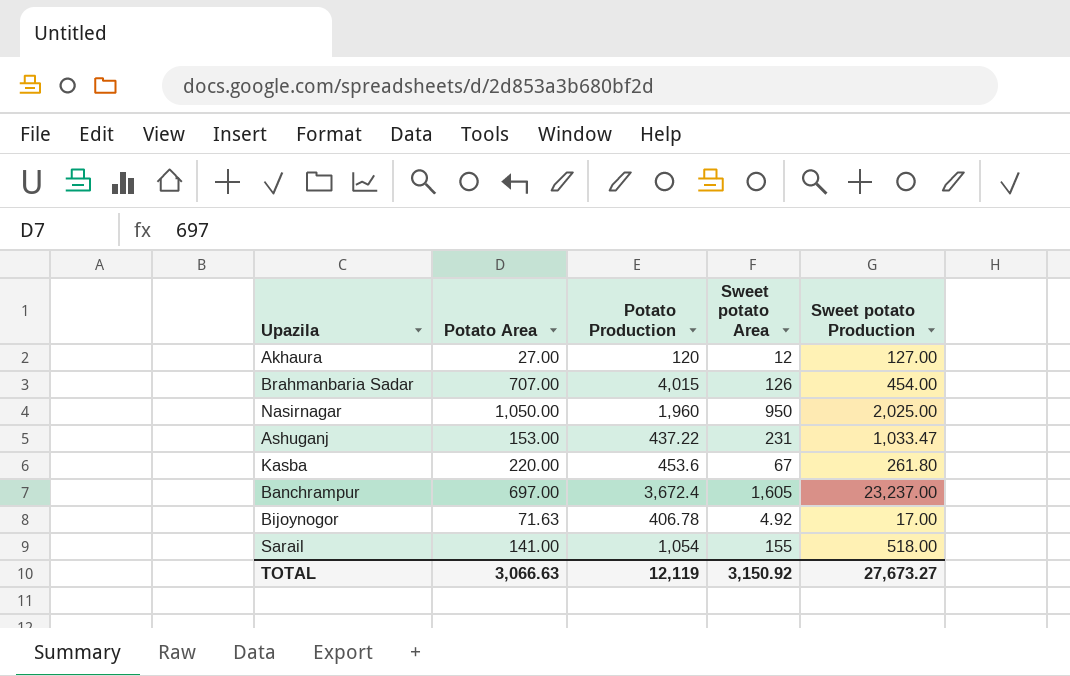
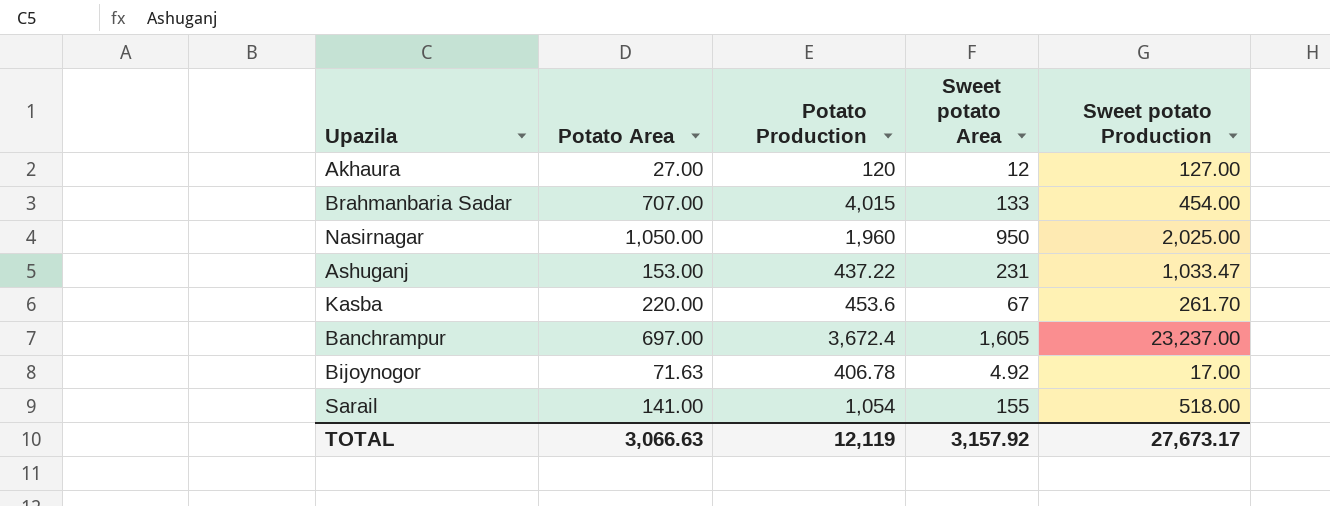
Brahmanbaria Sadar | Sweet potato Area: 126 -> 133
Kasba | Sweet potato Production: 261.80 -> 261.70
TOTAL | Sweet potato Area: 3,150.92 -> 3,157.92
TOTAL | Sweet potato Production: 27,673.27 -> 27,673.17

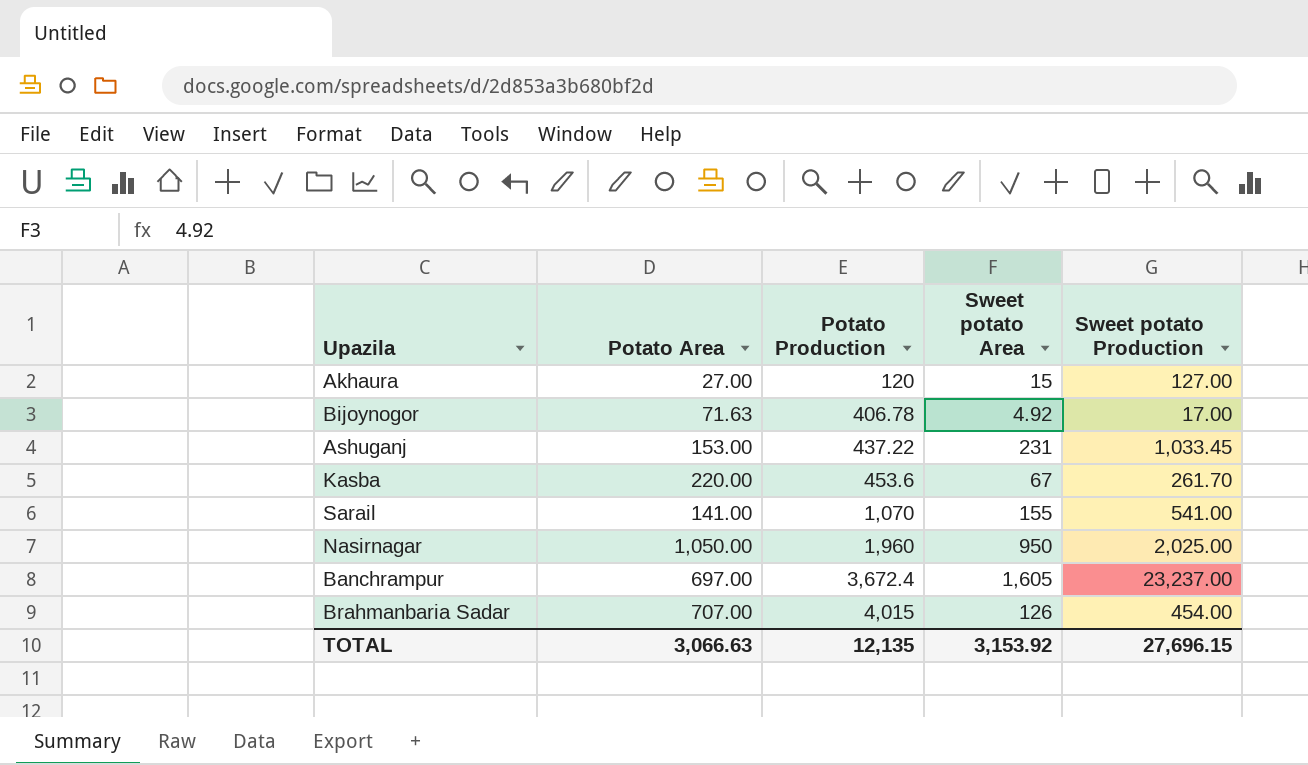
row order: none -> Potato Production ascending
Akhaura | Sweet potato Area: 12 -> 15
Ashuganj | Sweet potato Production: 1,033.47 -> 1,033.45
Sarail | Potato Production: 1,054 -> 1,070
Sarail | Sweet potato Production: 518.00 -> 541.00
Brahmanbaria Sadar | Sweet potato Area: 133 -> 126
TOTAL | Potato Production: 12,119 -> 12,135
TOTAL | Sweet potato Area: 3,157.92 -> 3,153.92
TOTAL | Sweet potato Production: 27,673.17 -> 27,696.15

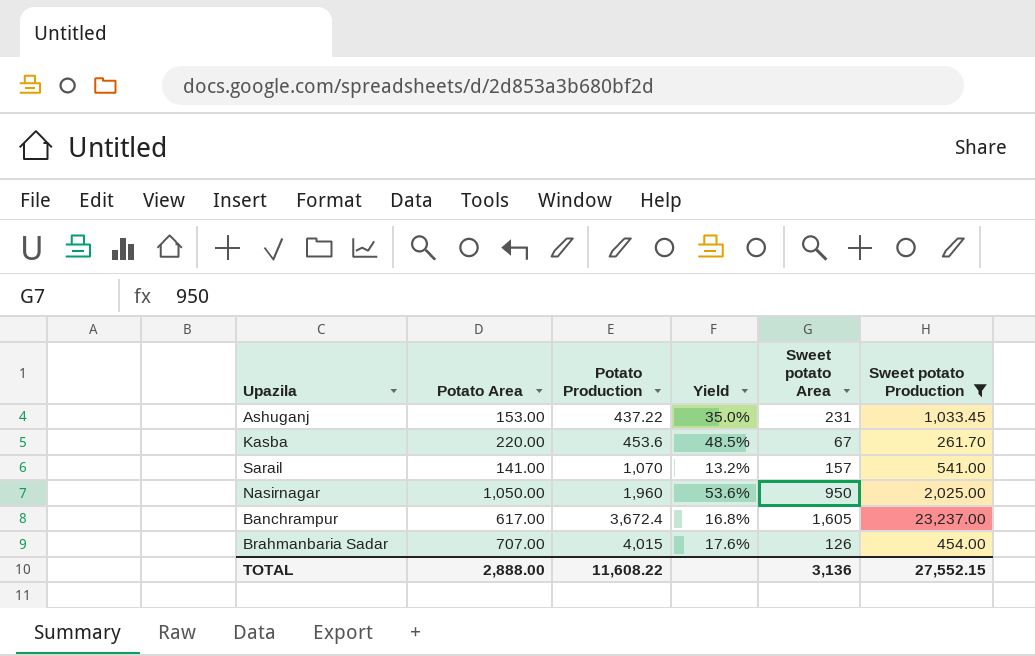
filter: none -> Sweet potato Production >= 261.70
column Yield | formula: none -> [Potato Area] / [Potato Production]
Sarail | Sweet potato Area: 155 -> 157
Banchrampur | Potato Area: 697.00 -> 617.00
TOTAL | Potato Area: 3,066.63 -> 2,888.00
TOTAL | Potato Production: 12,135 -> 11,608.22
TOTAL | Sweet potato Area: 3,153.92 -> 3,136
TOTAL | Sweet potato Production: 27,696.15 -> 27,552.15

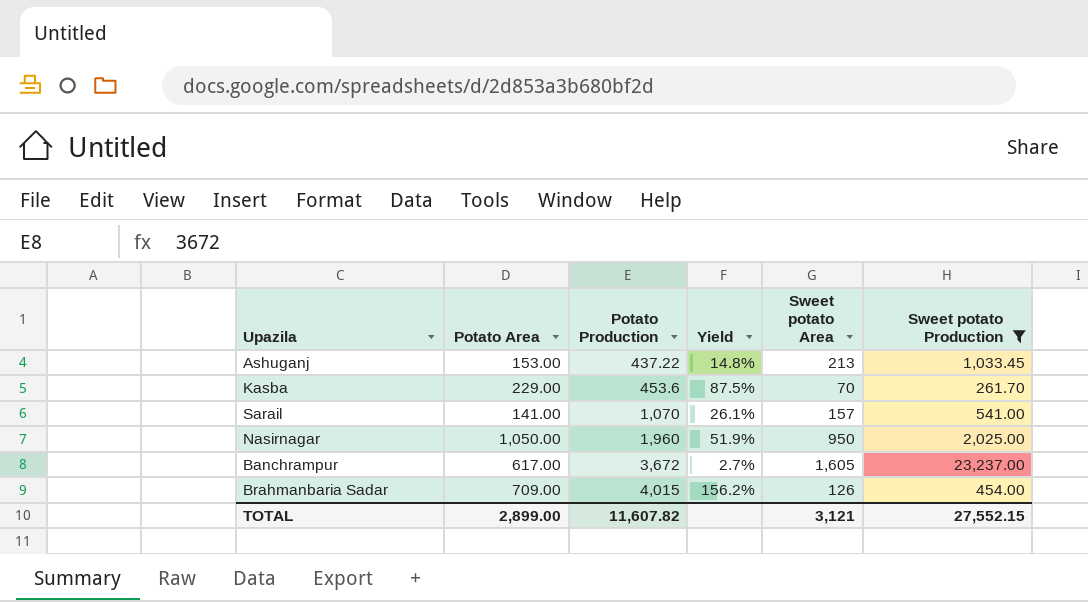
column Yield | formula: [Potato Area] / [Potato Production] -> [Potato Area] / [Sweet potato Production]
Ashuganj | Sweet potato Area: 231 -> 213
Kasba | Potato Area: 220.00 -> 229.00
Kasba | Sweet potato Area: 67 -> 70
Banchrampur | Potato Production: 3,672.4 -> 3,672
Brahmanbaria Sadar | Potato Area: 707.00 -> 709.00
TOTAL | Potato Area: 2,888.00 -> 2,899.00
TOTAL | Potato Production: 11,608.22 -> 11,607.82
TOTAL | Sweet potato Area: 3,136 -> 3,121

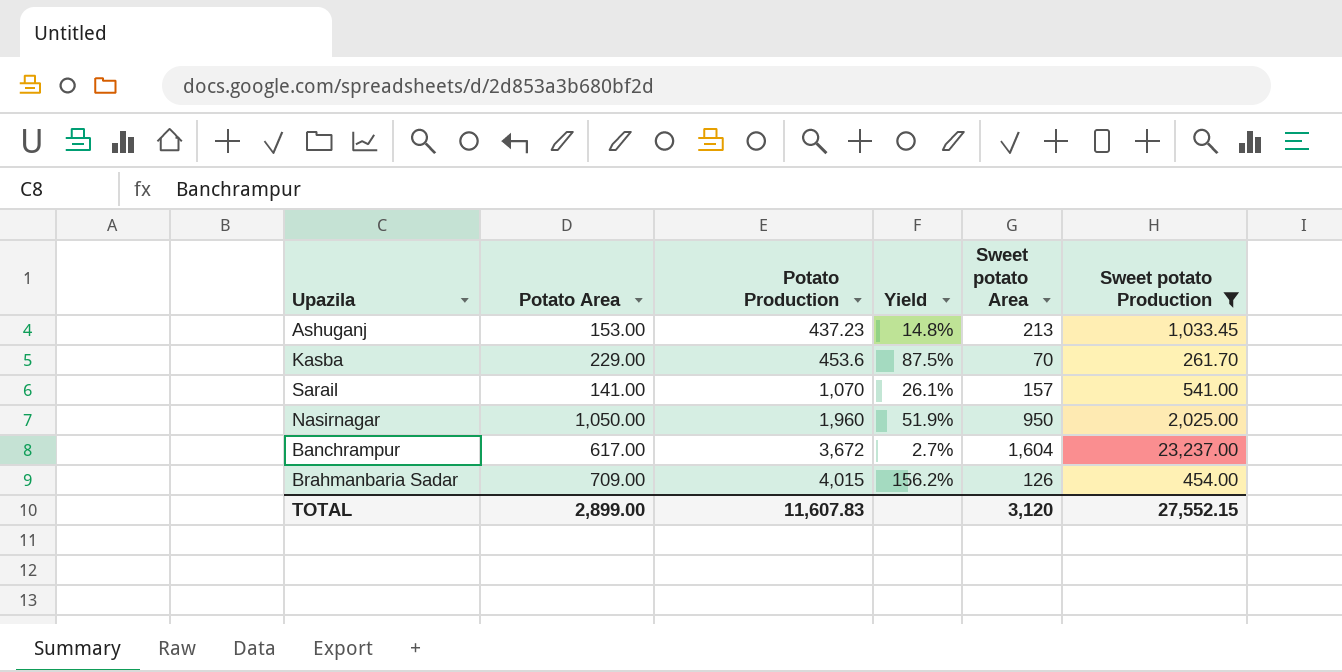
Ashuganj | Potato Production: 437.22 -> 437.23
Banchrampur | Sweet potato Area: 1,605 -> 1,604
TOTAL | Potato Production: 11,607.82 -> 11,607.83
TOTAL | Sweet potato Area: 3,121 -> 3,120

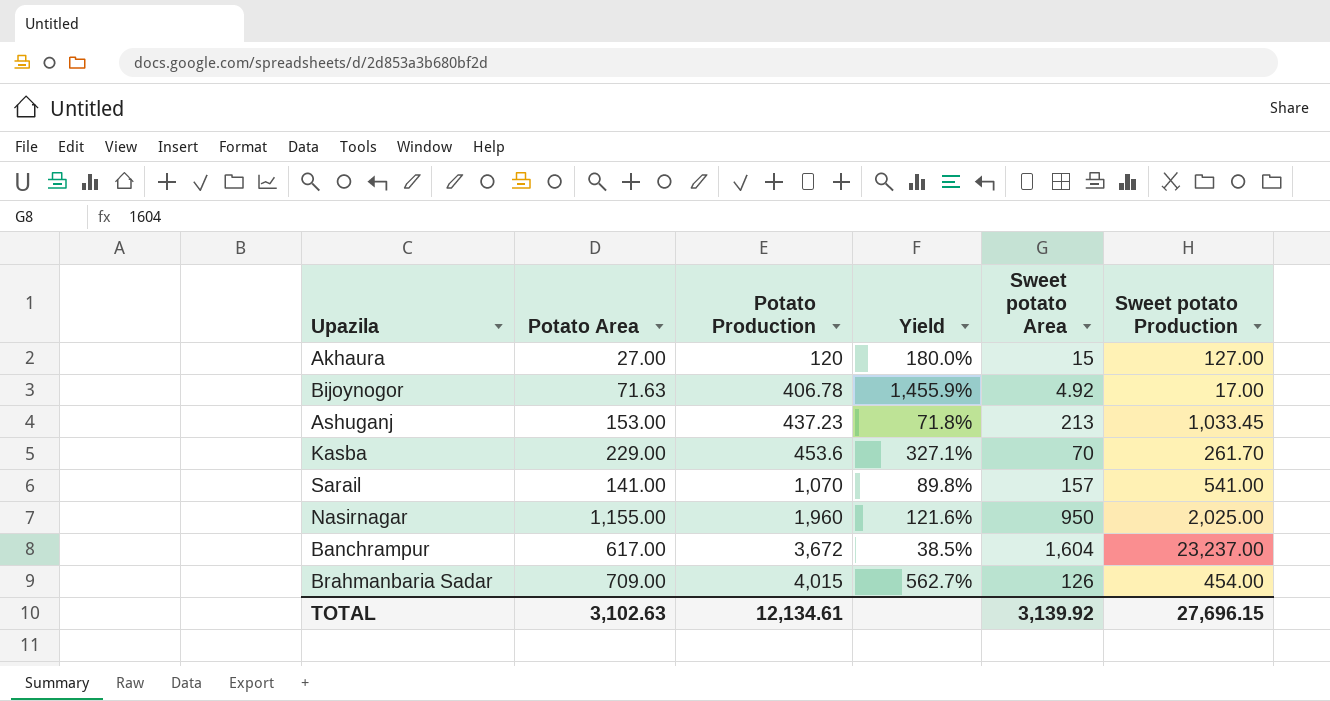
filter: Sweet potato Production >= 261.70 -> none
column Yield | formula: [Potato Area] / [Sweet potato Production] -> [Potato Area] / [Sweet potato Area]
Nasirnagar | Potato Area: 1,050.00 -> 1,155.00
TOTAL | Potato Area: 2,899.00 -> 3,102.63
TOTAL | Potato Production: 11,607.83 -> 12,134.61
TOTAL | Sweet potato Area: 3,120 -> 3,139.92
TOTAL | Sweet potato Production: 27,552.15 -> 27,696.15

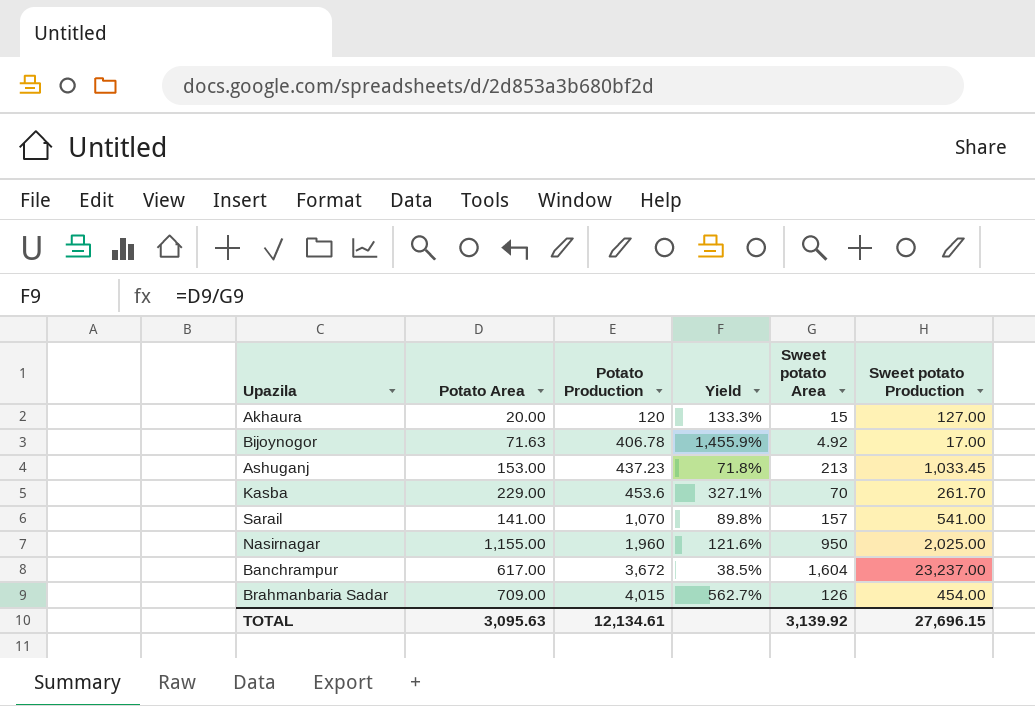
Akhaura | Potato Area: 27.00 -> 20.00
Akhaura | Yield: 180.0% -> 133.3%
TOTAL | Potato Area: 3,102.63 -> 3,095.63

